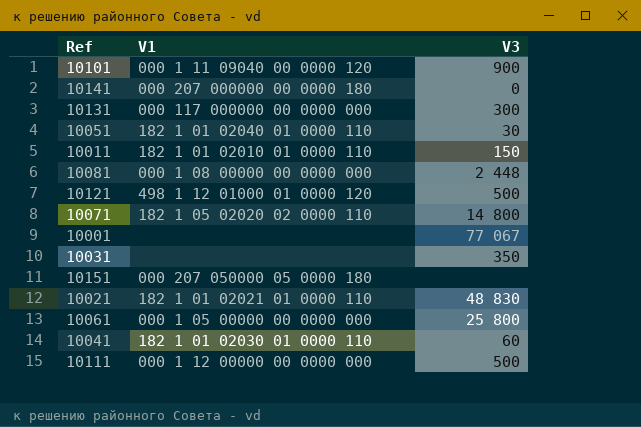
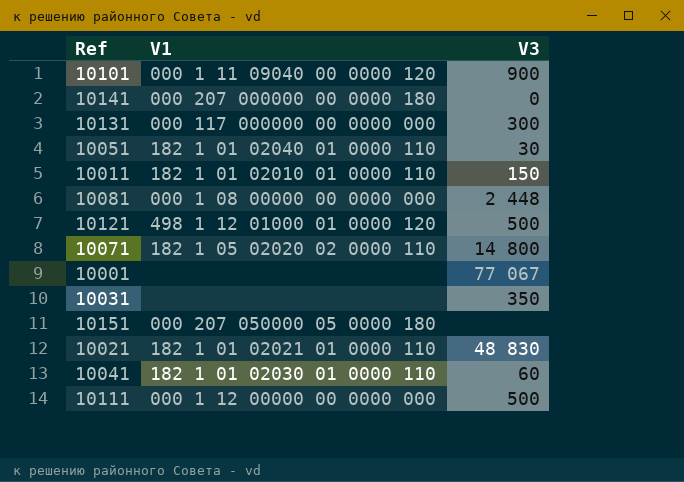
row 10061: 000 1 05 00000 00 0000 000 | 25 800 -> none

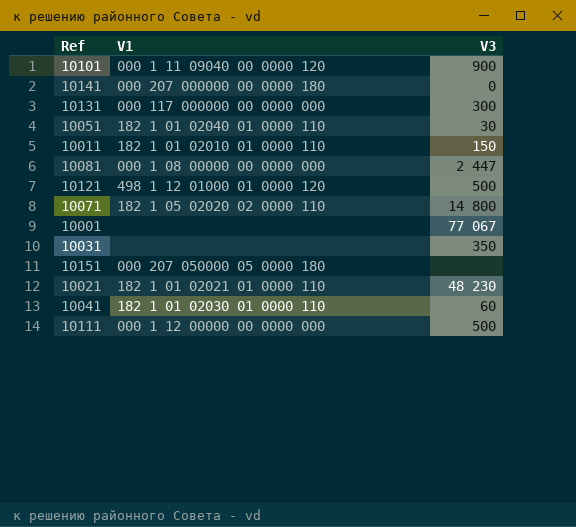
10081 | V3: 2 448 -> 2 447
10021 | V3: 48 830 -> 48 230

